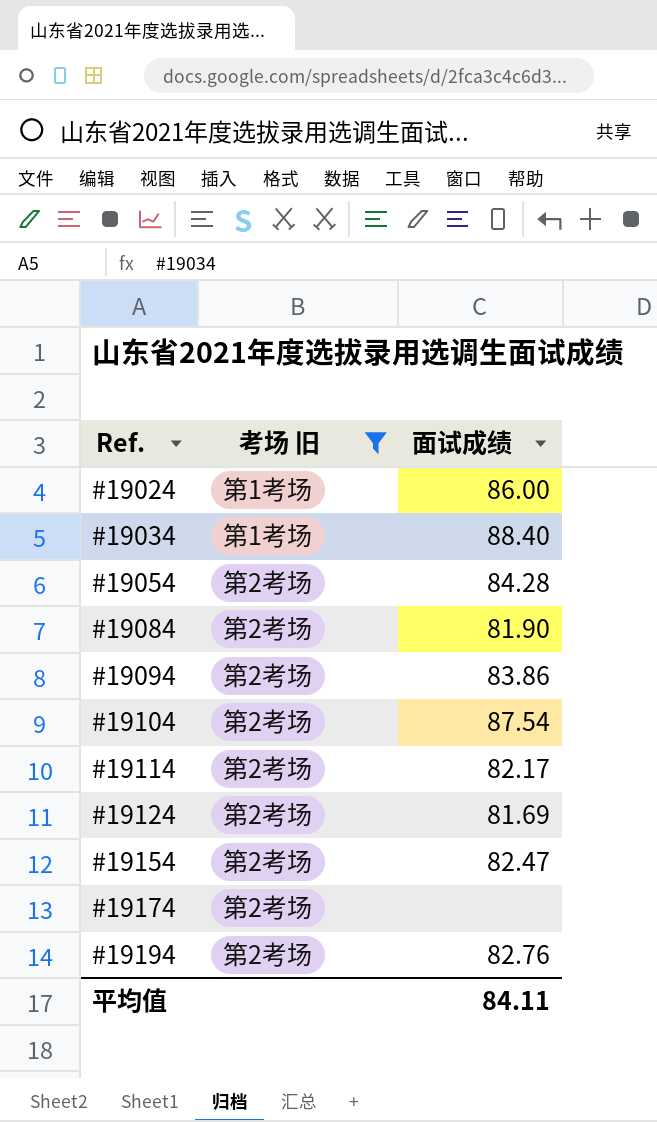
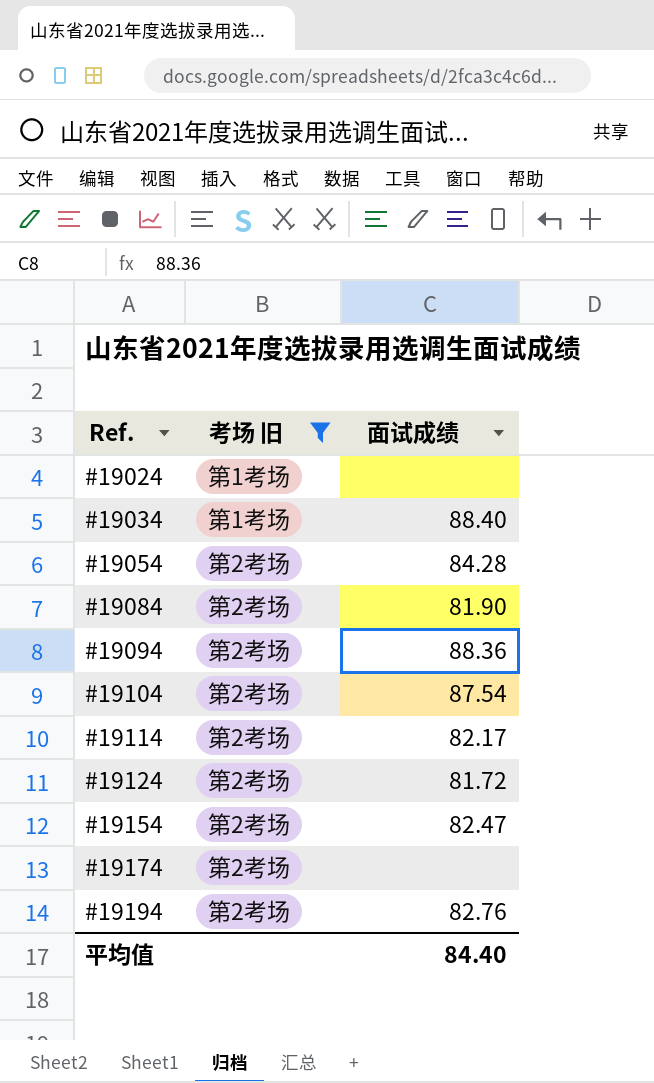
#19024 | 面试成绩: 86.00 -> none
#19094 | 面试成绩: 83.86 -> 88.36
#19124 | 面试成绩: 81.69 -> 81.72
平均值 | 面试成绩: 84.11 -> 84.40

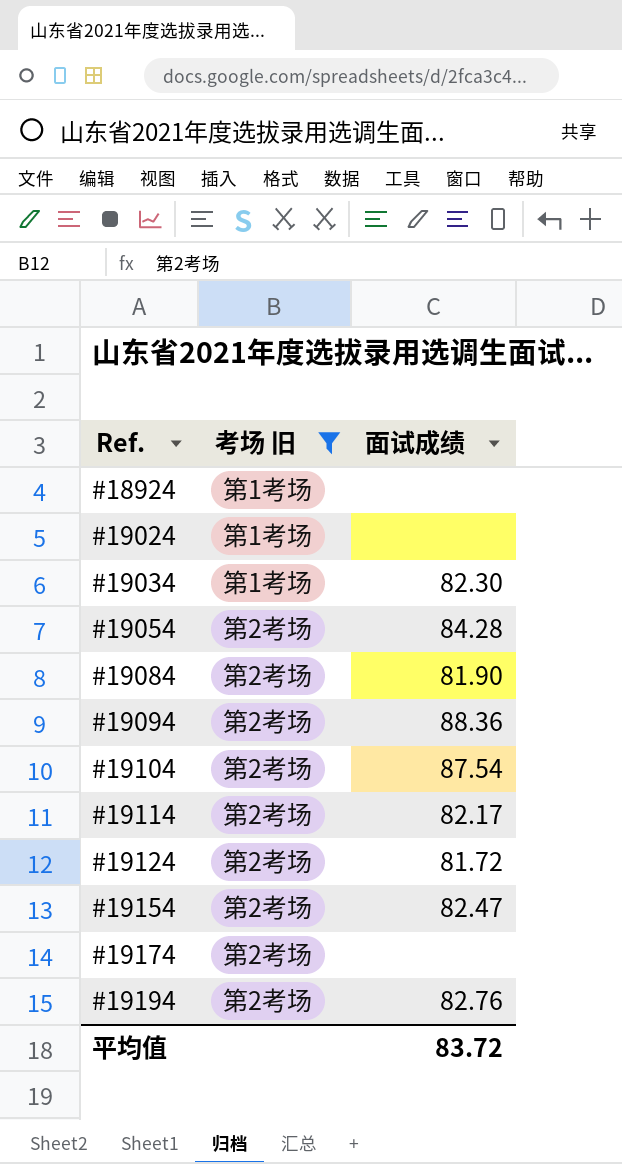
row #18924: none -> 第1考场 | none
#19034 | 面试成绩: 88.40 -> 82.30
平均值 | 面试成绩: 84.40 -> 83.72

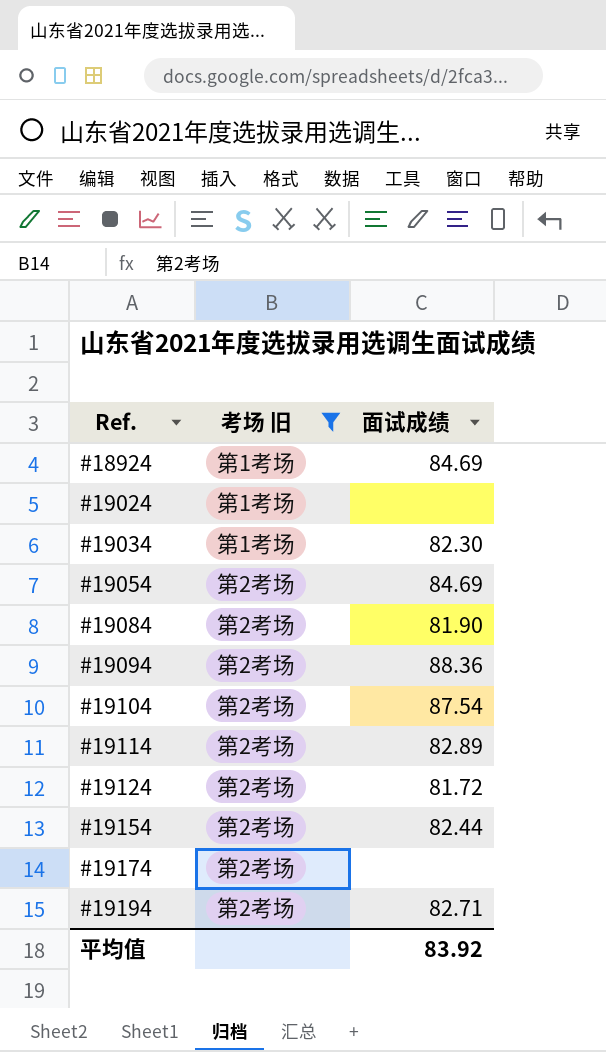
#18924 | 面试成绩: none -> 84.69
#19054 | 面试成绩: 84.28 -> 84.69
#19114 | 面试成绩: 82.17 -> 82.89
#19154 | 面试成绩: 82.47 -> 82.44
#19194 | 面试成绩: 82.76 -> 82.71
平均值 | 面试成绩: 83.72 -> 83.92

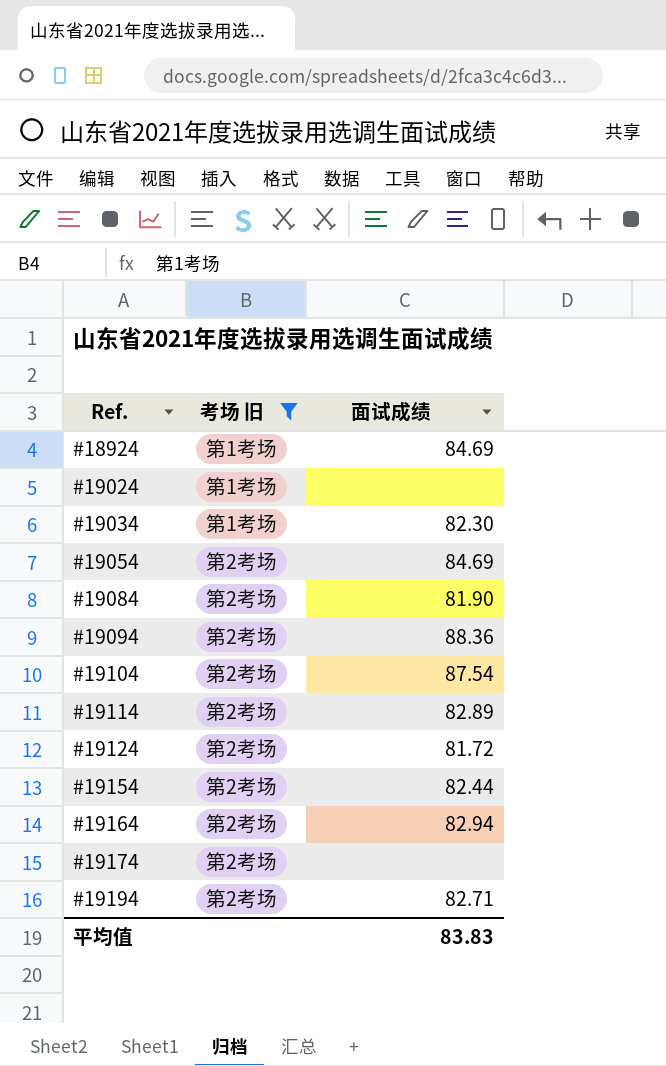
row #19164: none -> 第2考场 | 82.94
平均值 | 面试成绩: 83.92 -> 83.83

